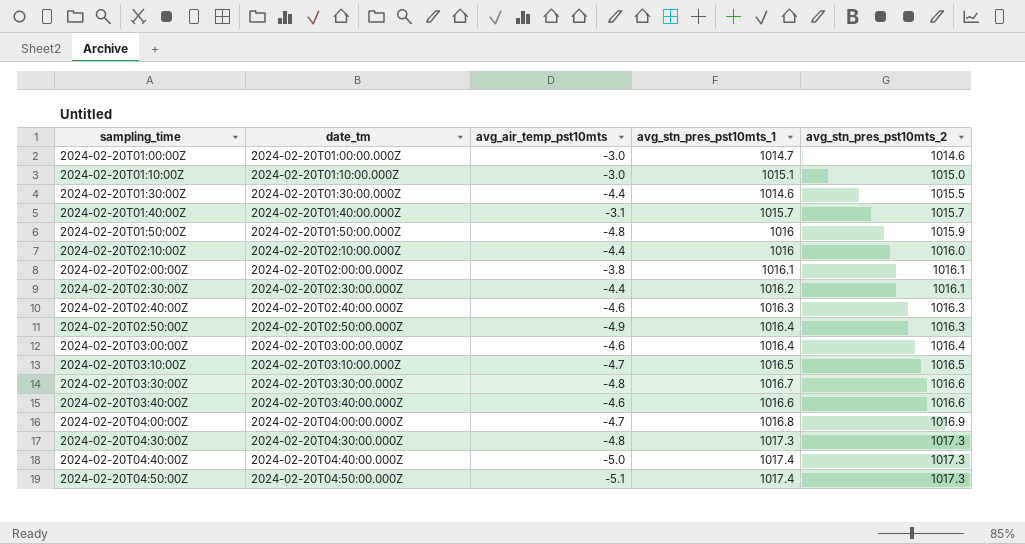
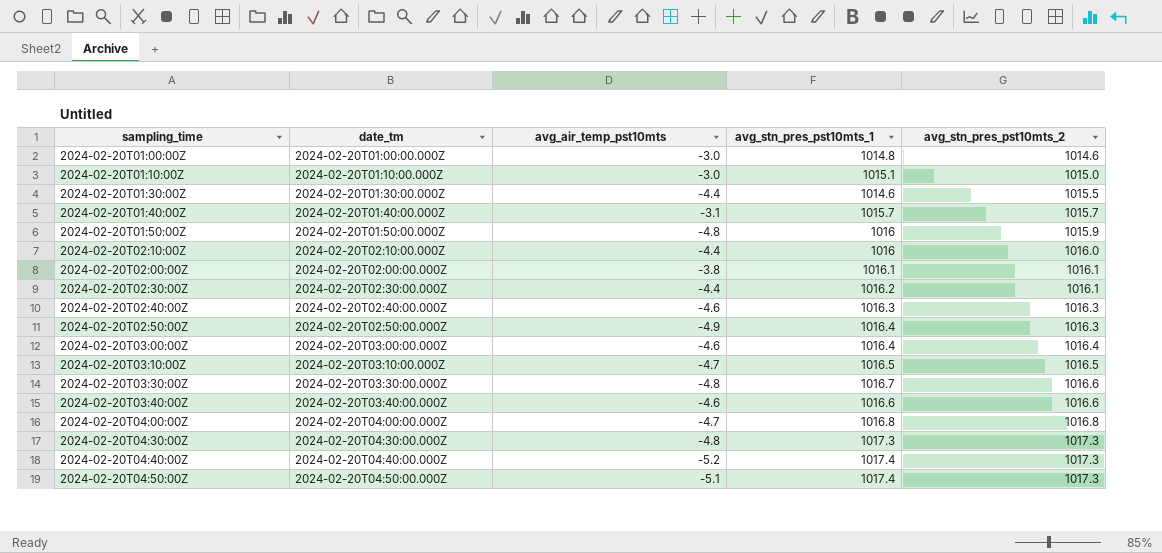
2024-02-20T01:00:00Z | avg_stn_pres_pst10mts_1: 1014.7 -> 1014.8
2024-02-20T04:00:00Z | avg_stn_pres_pst10mts_2: 1016.9 -> 1016.8
2024-02-20T04:40:00Z | avg_air_temp_pst10mts: -5.0 -> -5.2

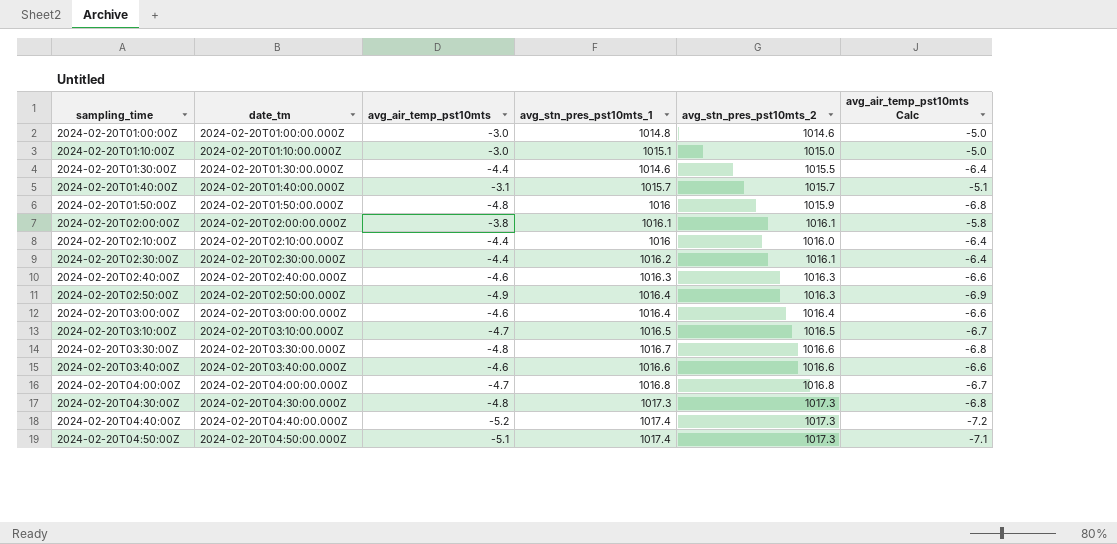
row order: avg_stn_pres_pst10mts_2 ascending -> sampling_time ascending
column avg_air_temp_pst10mts Calc | formula: none -> [avg_air_temp_pst10mts] - 2

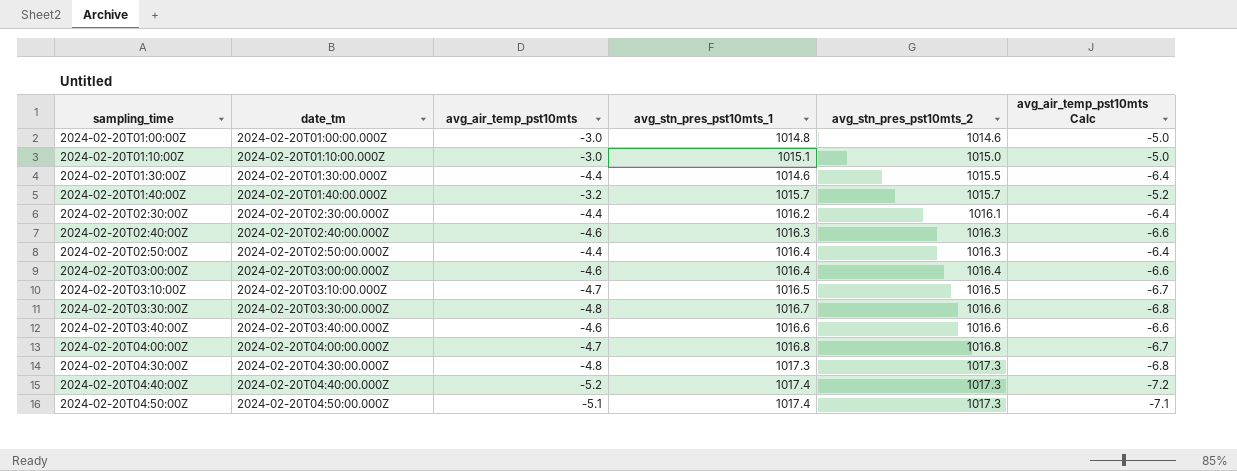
row 2024-02-20T01:50:00Z: 2024-02-20T01:50:00.000Z | -4.8 | 1016 | 1015.9 | -6.8 -> none
row 2024-02-20T02:00:00Z: 2024-02-20T02:00:00.000Z | -3.8 | 1016.1 | 1016.1 | -5.8 -> none
row 2024-02-20T02:10:00Z: 2024-02-20T02:10:00.000Z | -4.4 | 1016 | 1016.0 | -6.4 -> none
2024-02-20T01:40:00Z | avg_air_temp_pst10mts: -3.1 -> -3.2
2024-02-20T01:40:00Z | avg_air_temp_pst10mts Calc: -5.1 -> -5.2
2024-02-20T02:50:00Z | avg_air_temp_pst10mts: -4.9 -> -4.4
2024-02-20T02:50:00Z | avg_air_temp_pst10mts Calc: -6.9 -> -6.4

